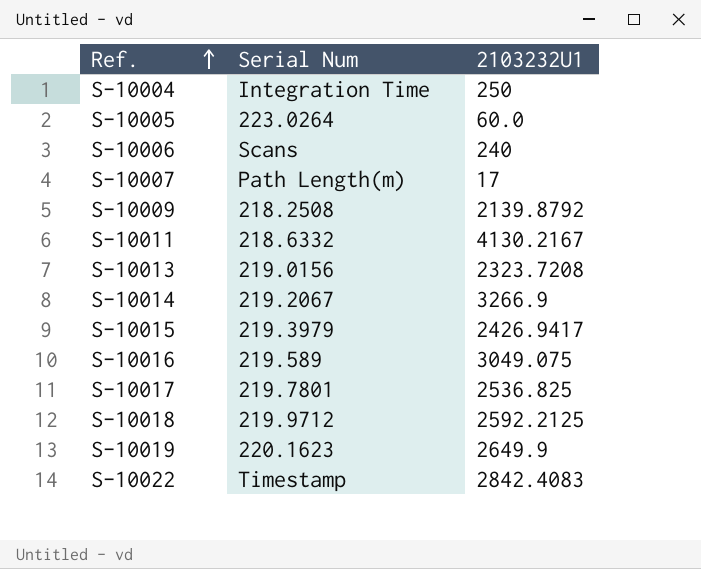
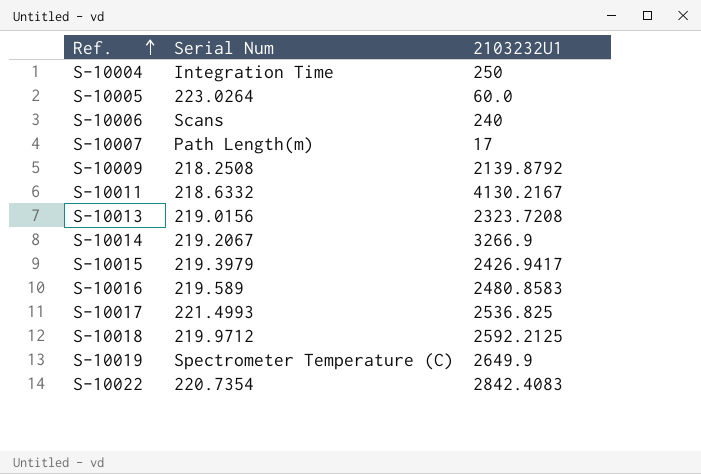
S-10016 | 2103232U1: 3049.075 -> 2480.8583
S-10017 | Serial Num: 219.7801 -> 221.4993
S-10019 | Serial Num: 220.1623 -> Spectrometer Temperature (C)
S-10022 | Serial Num: Timestamp -> 220.7354

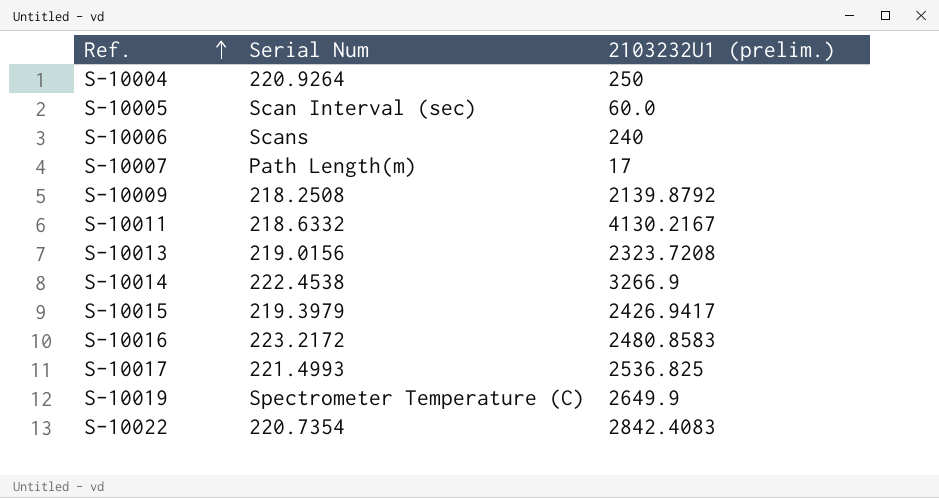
column name: 2103232U1 -> 2103232U1 (prelim.)
row S-10018: 219.9712 | 2592.2125 -> none
S-10004 | Serial Num: Integration Time -> 220.9264
S-10005 | Serial Num: 223.0264 -> Scan Interval (sec)
S-10014 | Serial Num: 219.2067 -> 222.4538
S-10016 | Serial Num: 219.589 -> 223.2172

